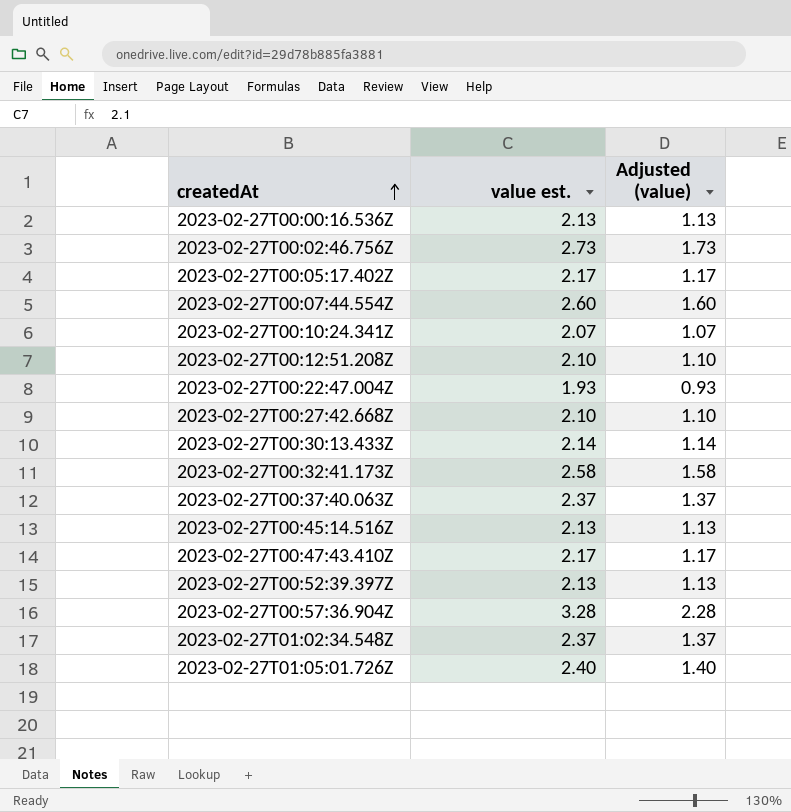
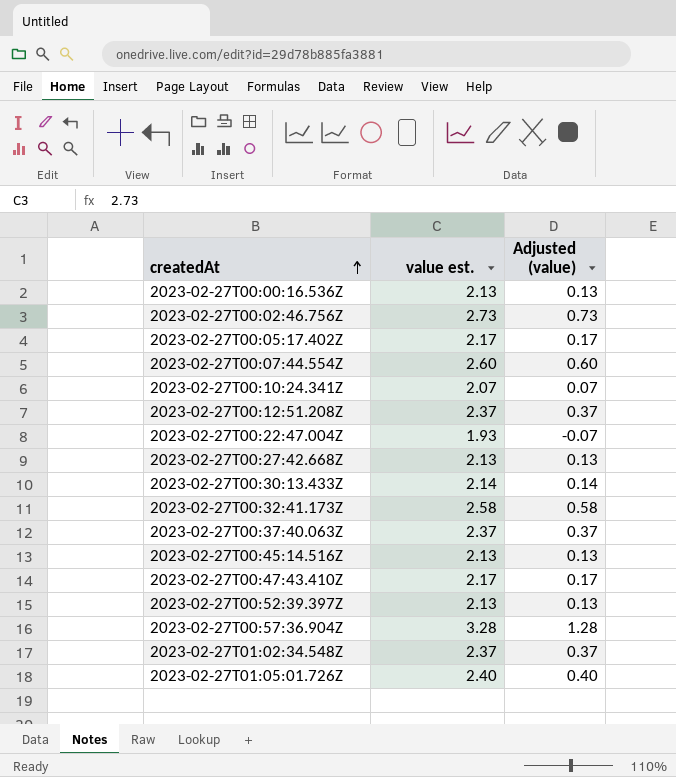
column Adjusted (value) | formula: [value est.] - 1 -> [value est.] - 2
2023-02-27T00:12:51.208Z | value est.: 2.10 -> 2.37
2023-02-27T00:27:42.668Z | value est.: 2.10 -> 2.13

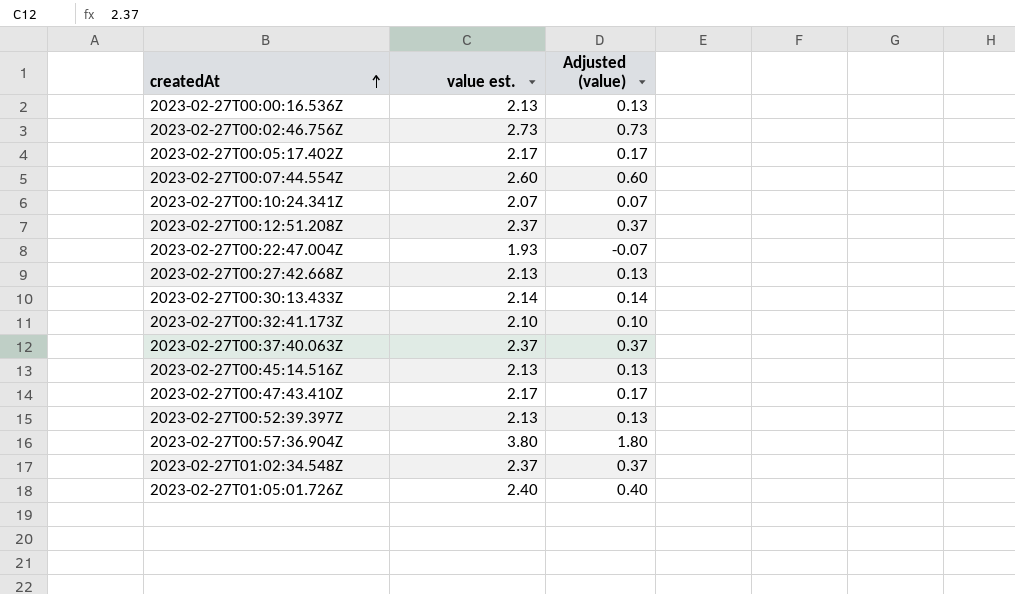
2023-02-27T00:32:41.173Z | value est.: 2.58 -> 2.10
2023-02-27T00:32:41.173Z | Adjusted (value): 0.58 -> 0.10
2023-02-27T00:57:36.904Z | value est.: 3.28 -> 3.80
2023-02-27T00:57:36.904Z | Adjusted (value): 1.28 -> 1.80

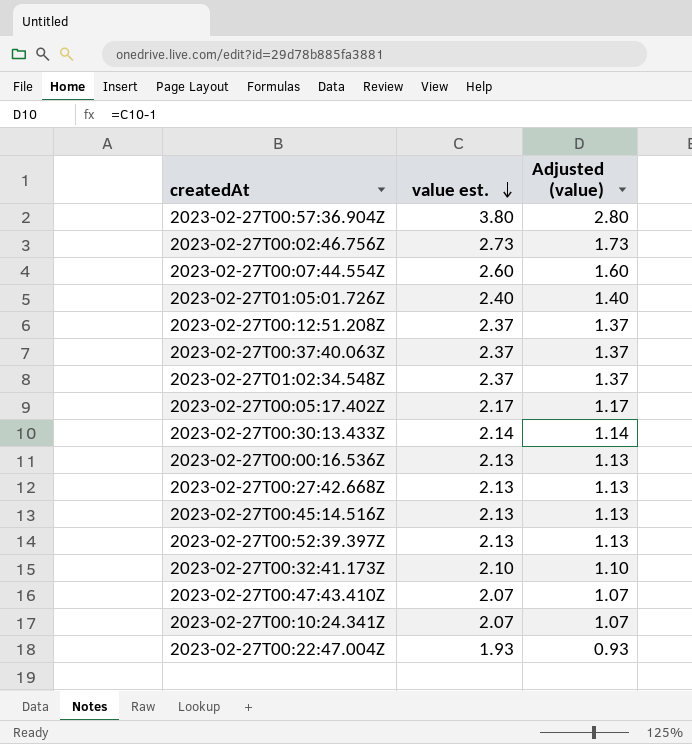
row order: createdAt ascending -> value est. descending
column Adjusted (value) | formula: [value est.] - 2 -> [value est.] - 1
2023-02-27T00:47:43.410Z | value est.: 2.17 -> 2.07

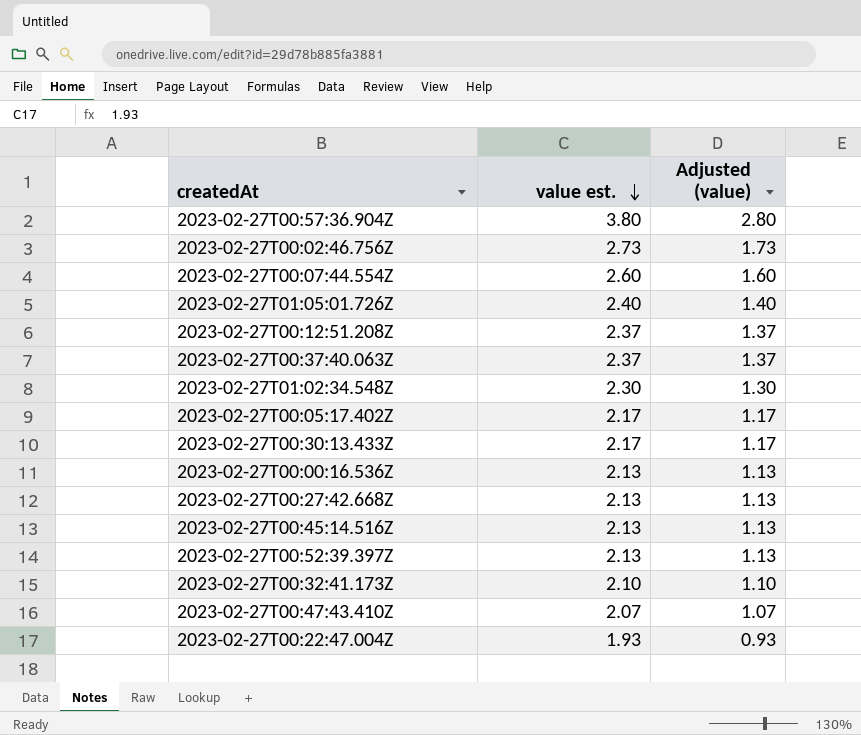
row 2023-02-27T00:10:24.341Z: 2.07 | 1.07 -> none
2023-02-27T01:02:34.548Z | value est.: 2.37 -> 2.30
2023-02-27T01:02:34.548Z | Adjusted (value): 1.37 -> 1.30
2023-02-27T00:30:13.433Z | value est.: 2.14 -> 2.17
2023-02-27T00:30:13.433Z | Adjusted (value): 1.14 -> 1.17

